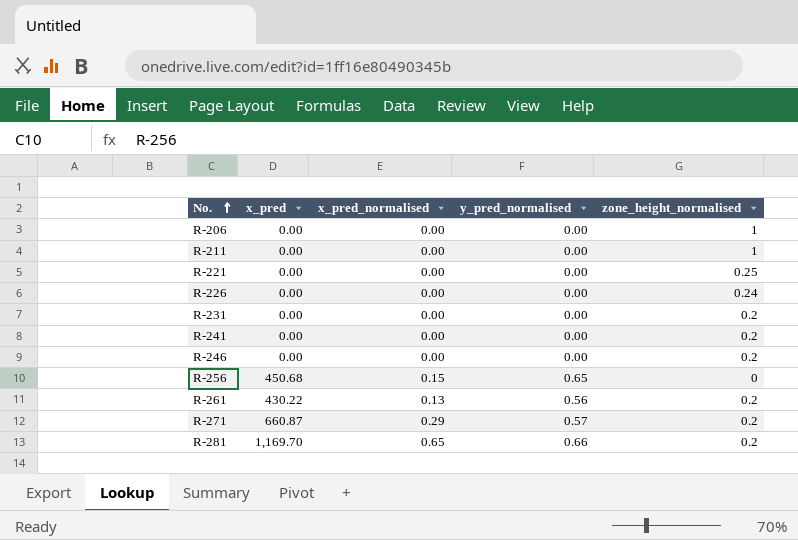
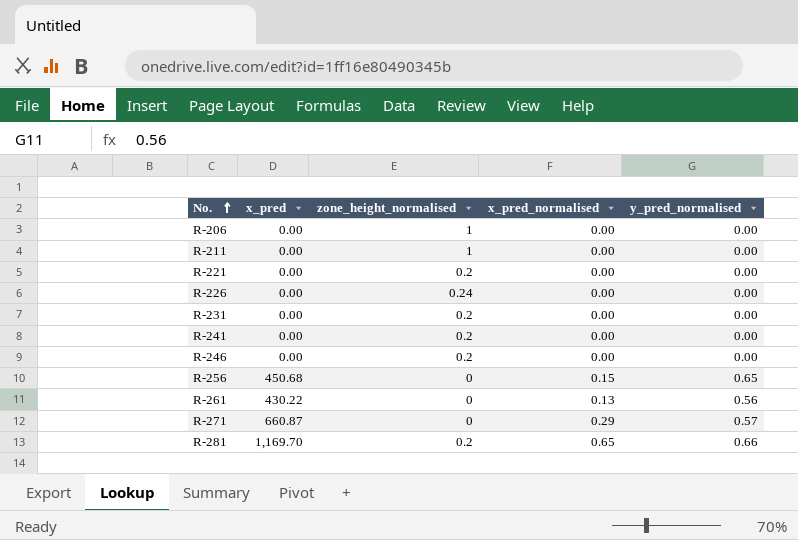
column zone_height_normalised | position: 5 -> 3
R-221 | zone_height_normalised: 0.25 -> 0.2
R-261 | zone_height_normalised: 0.2 -> 0
R-271 | zone_height_normalised: 0.2 -> 0

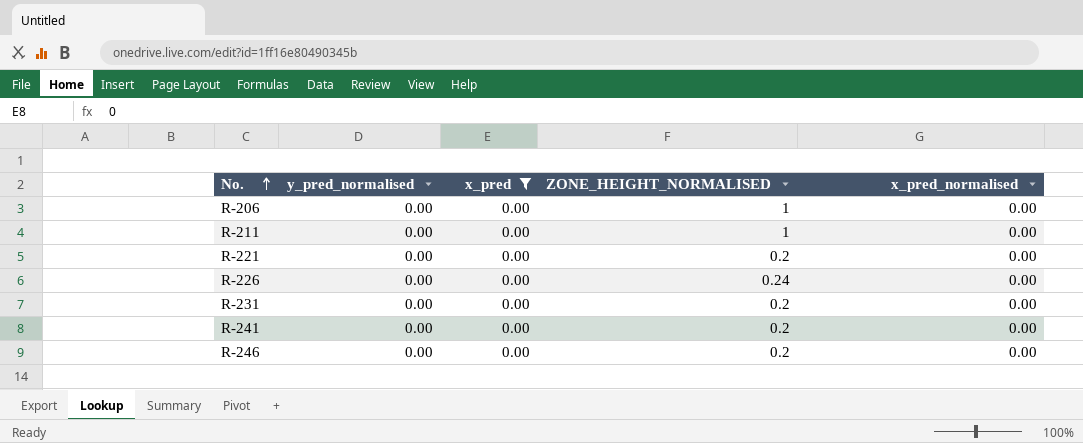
filter: none -> x_pred = 0.00
column y_pred_normalised | position: 5 -> 2
column name: zone_height_normalised -> ZONE_HEIGHT_NORMALISED

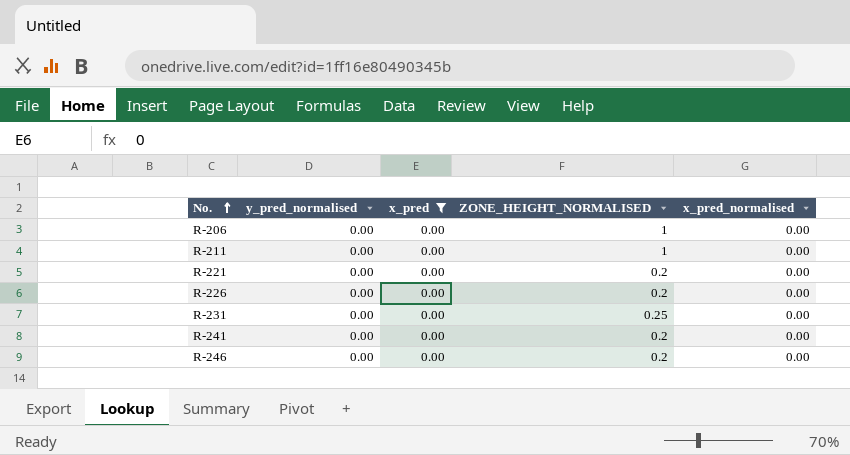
R-226 | ZONE_HEIGHT_NORMALISED: 0.24 -> 0.2
R-231 | ZONE_HEIGHT_NORMALISED: 0.2 -> 0.25

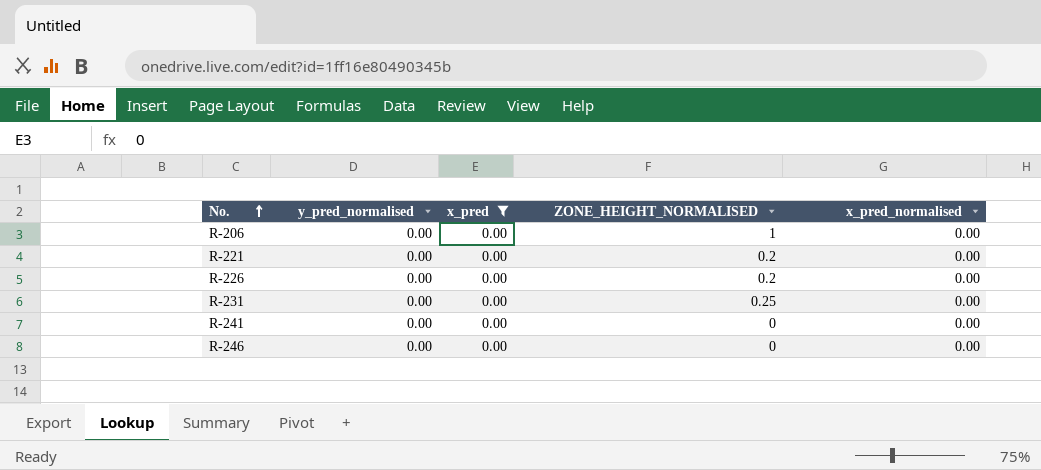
row R-211: 0.00 | 0.00 | 1 | 0.00 -> none
R-241 | ZONE_HEIGHT_NORMALISED: 0.2 -> 0
R-246 | ZONE_HEIGHT_NORMALISED: 0.2 -> 0

